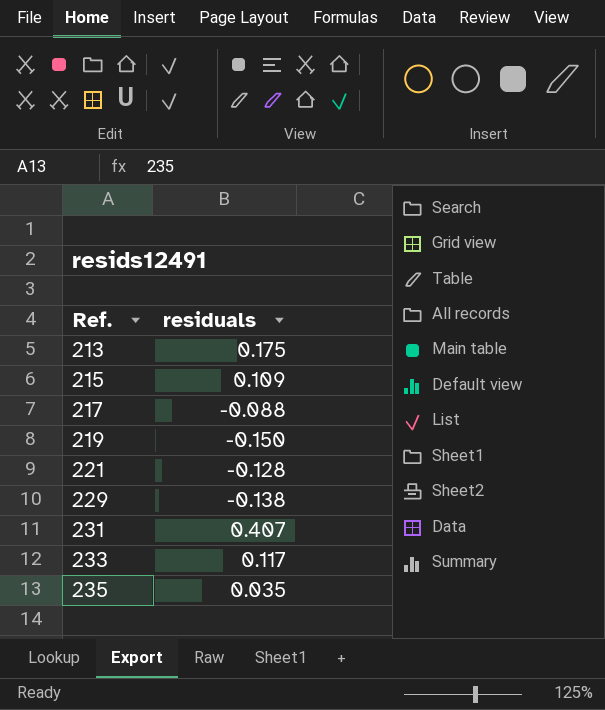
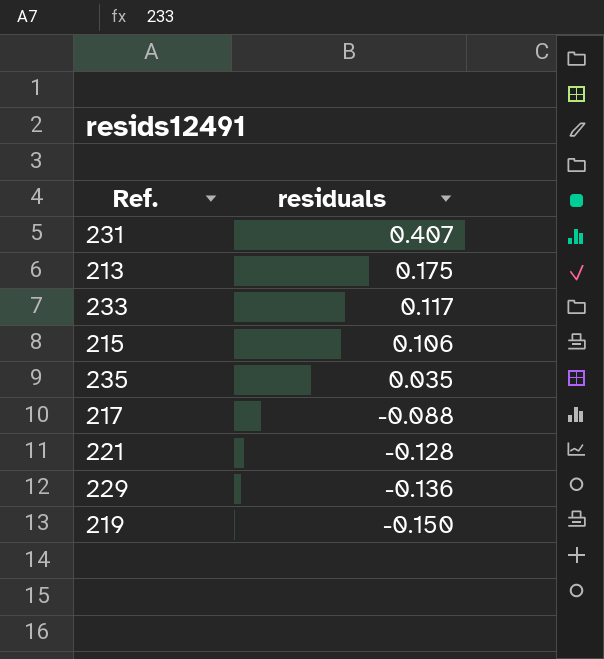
row order: Ref. ascending -> residuals descending
215 | residuals: 0.109 -> 0.106
229 | residuals: -0.138 -> -0.136

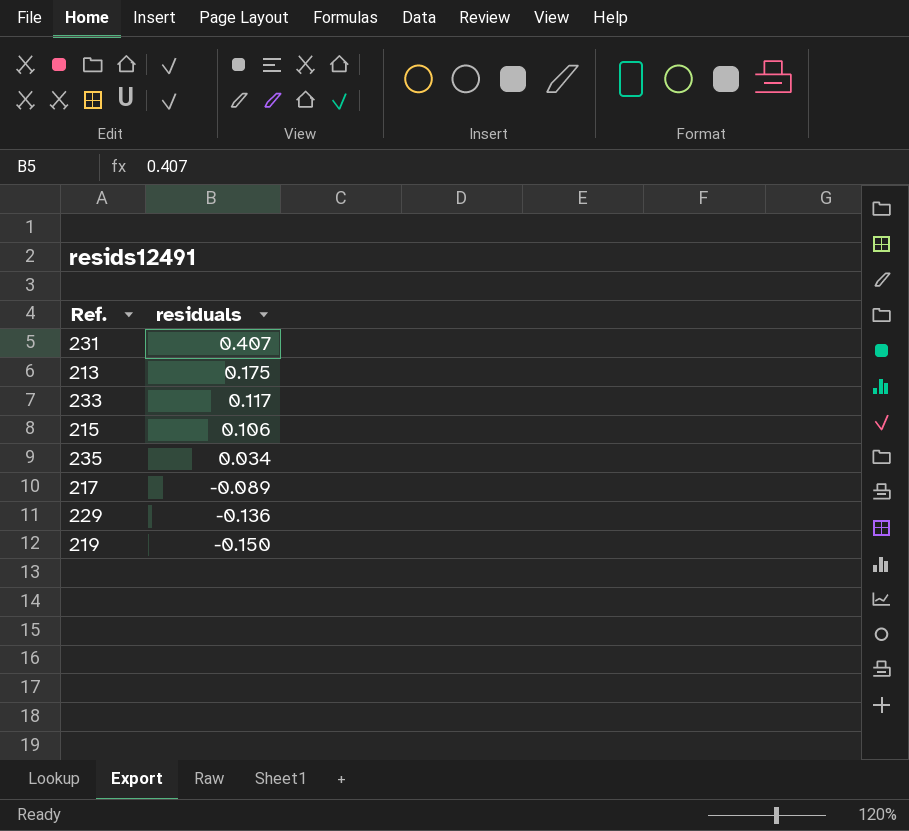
row 221: -0.128 -> none
235 | residuals: 0.035 -> 0.034
217 | residuals: -0.088 -> -0.089

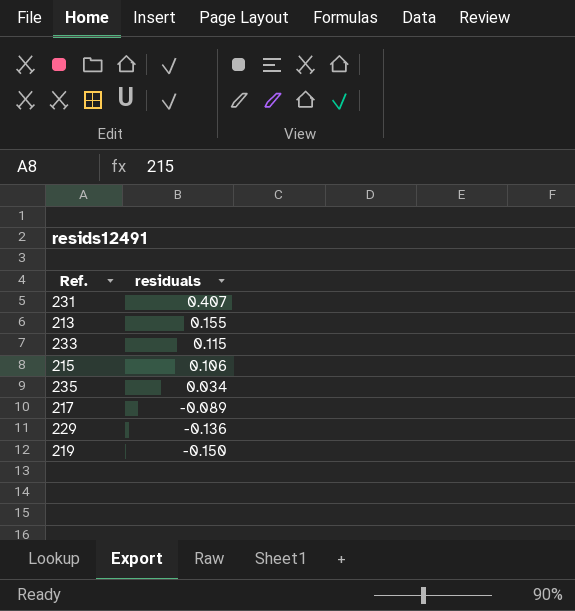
213 | residuals: 0.175 -> 0.155
233 | residuals: 0.117 -> 0.115

